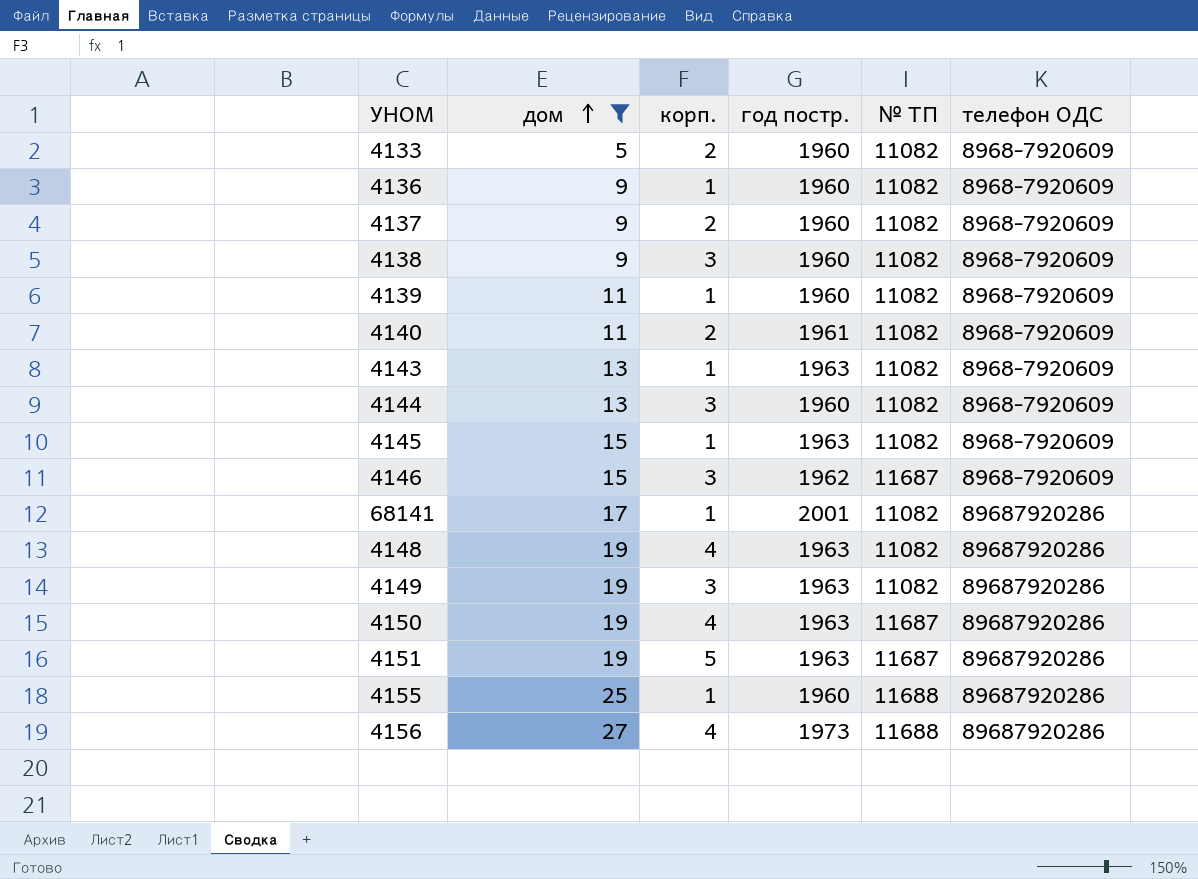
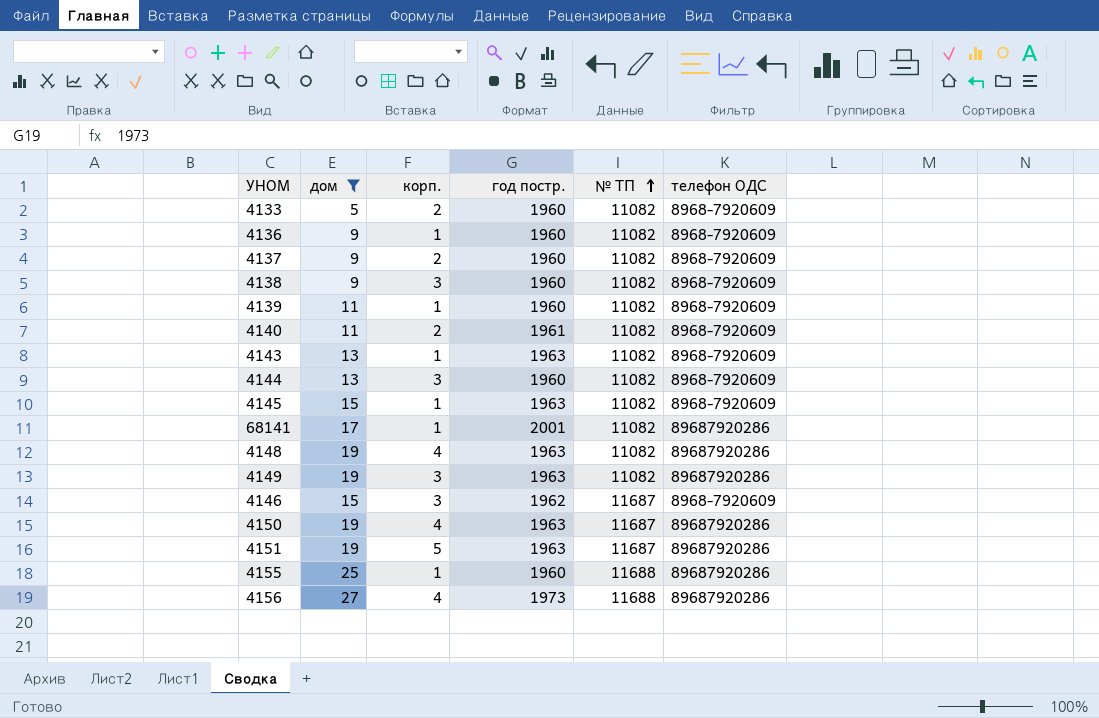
row order: дом ascending -> № ТП ascending

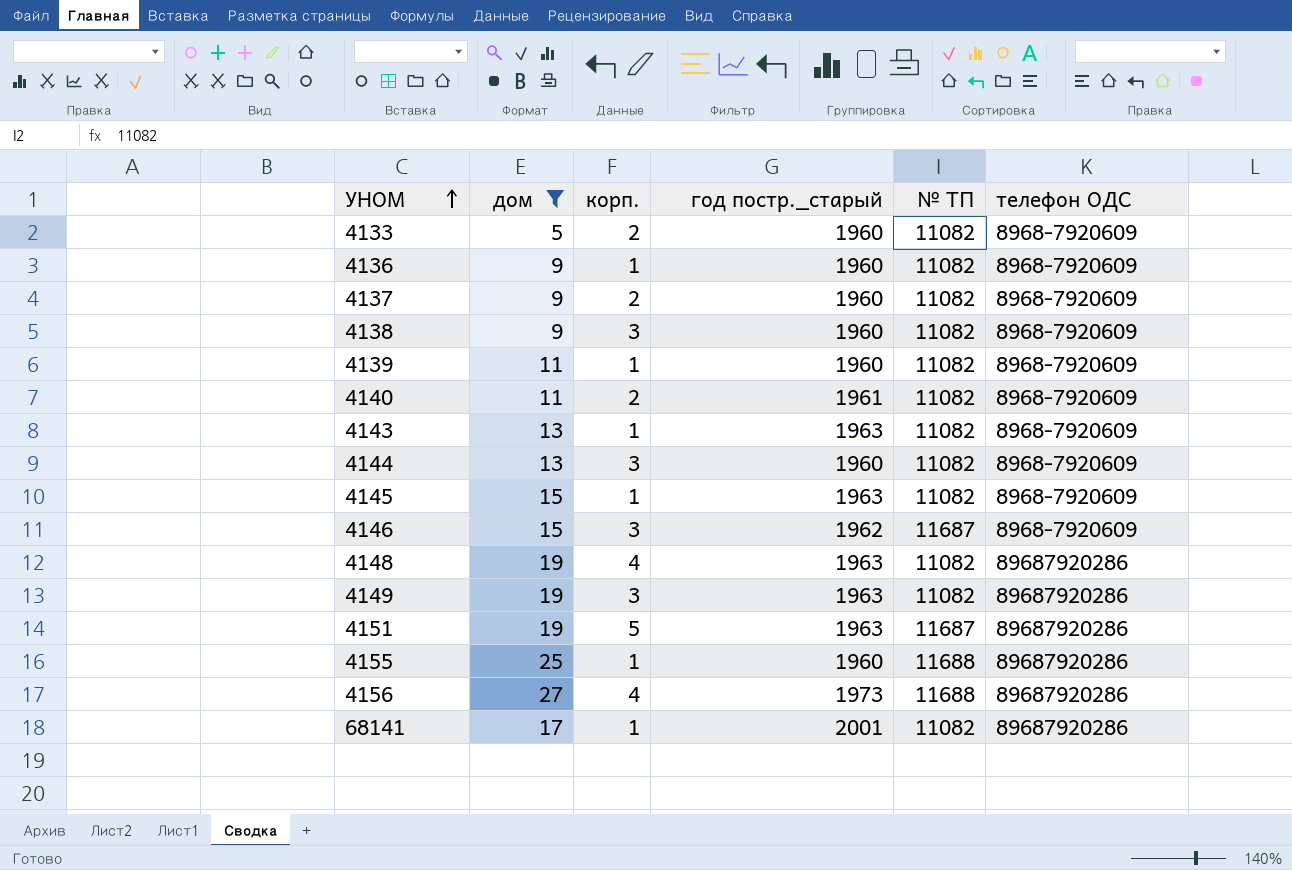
row order: № ТП ascending -> УНОМ ascending
column name: год постр. -> год постр._старый
row 4150: 19 | 4 | 1963 | 11687 | 89687920286 -> none

